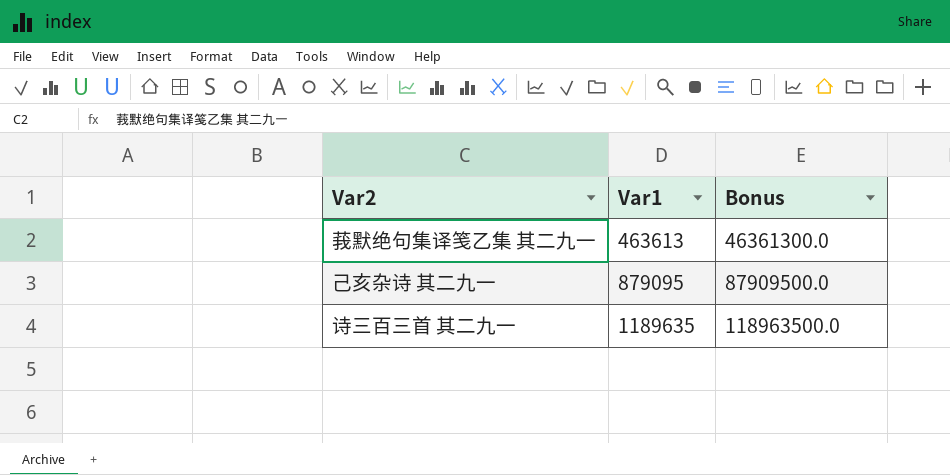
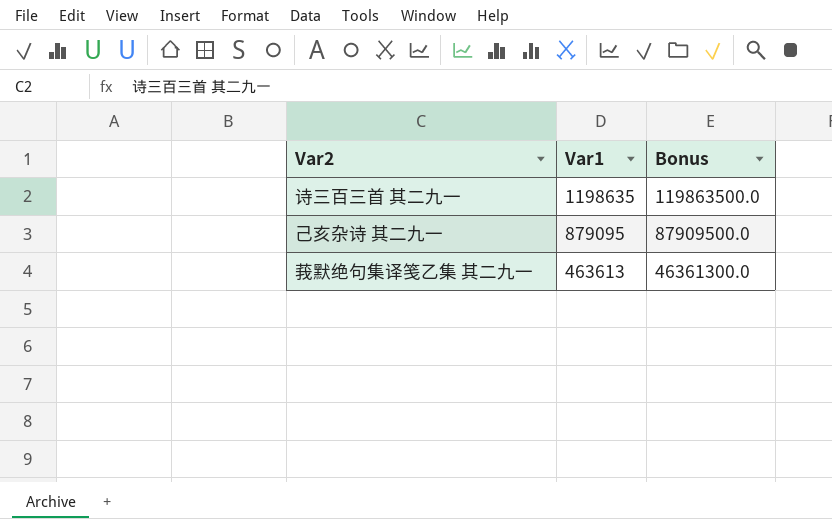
row order: Var1 ascending -> Var1 descending
诗三百三首 其二九一 | Var1: 1189635 -> 1198635
诗三百三首 其二九一 | Bonus: 118963500.0 -> 119863500.0

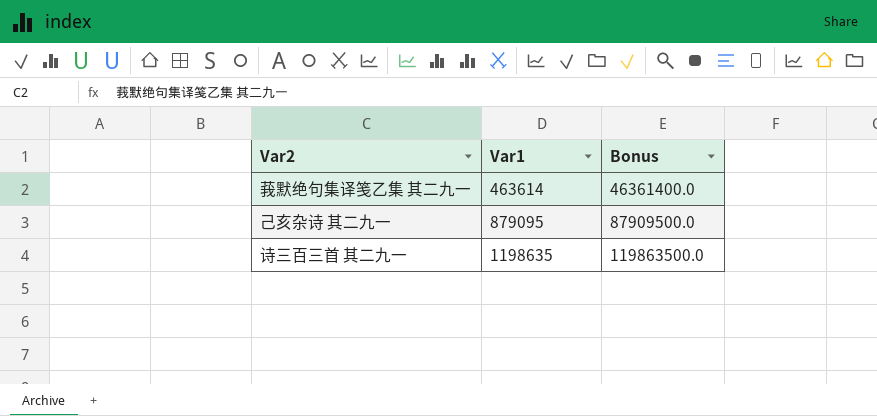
row order: Var1 descending -> Var1 ascending
莪默绝句集译笺乙集 其二九一 | Var1: 463613 -> 463614
莪默绝句集译笺乙集 其二九一 | Bonus: 46361300.0 -> 46361400.0

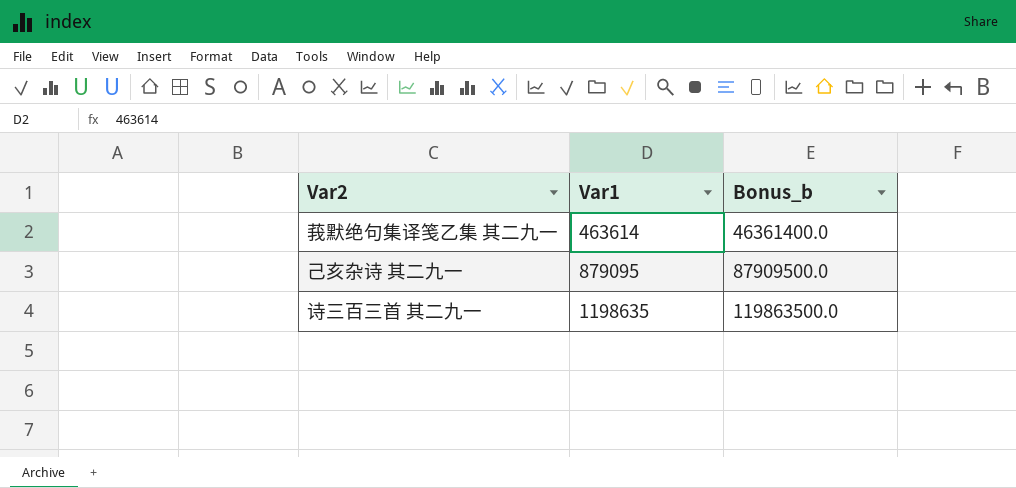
column name: Bonus -> Bonus_b

